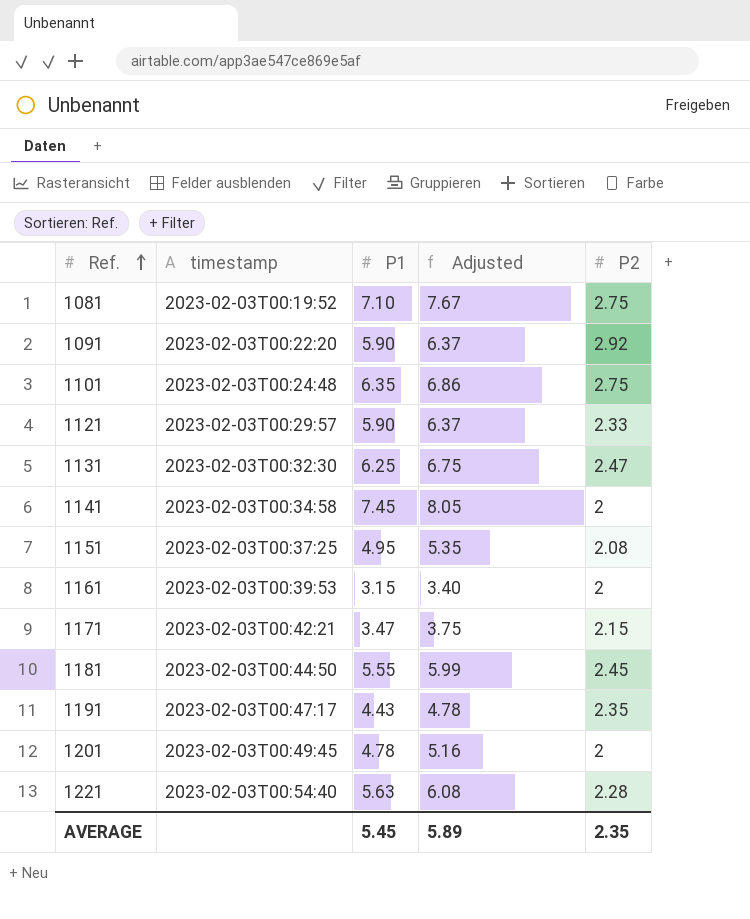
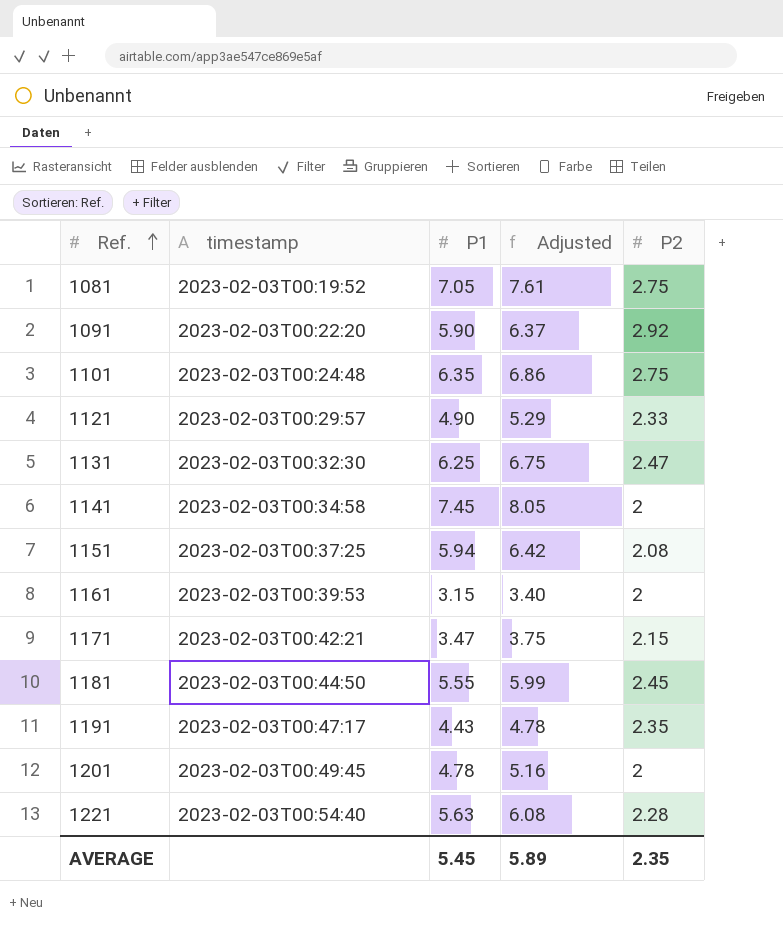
1081 | P1: 7.10 -> 7.05
1081 | Adjusted: 7.67 -> 7.61
1121 | P1: 5.90 -> 4.90
1121 | Adjusted: 6.37 -> 5.29
1151 | P1: 4.95 -> 5.94
1151 | Adjusted: 5.35 -> 6.42

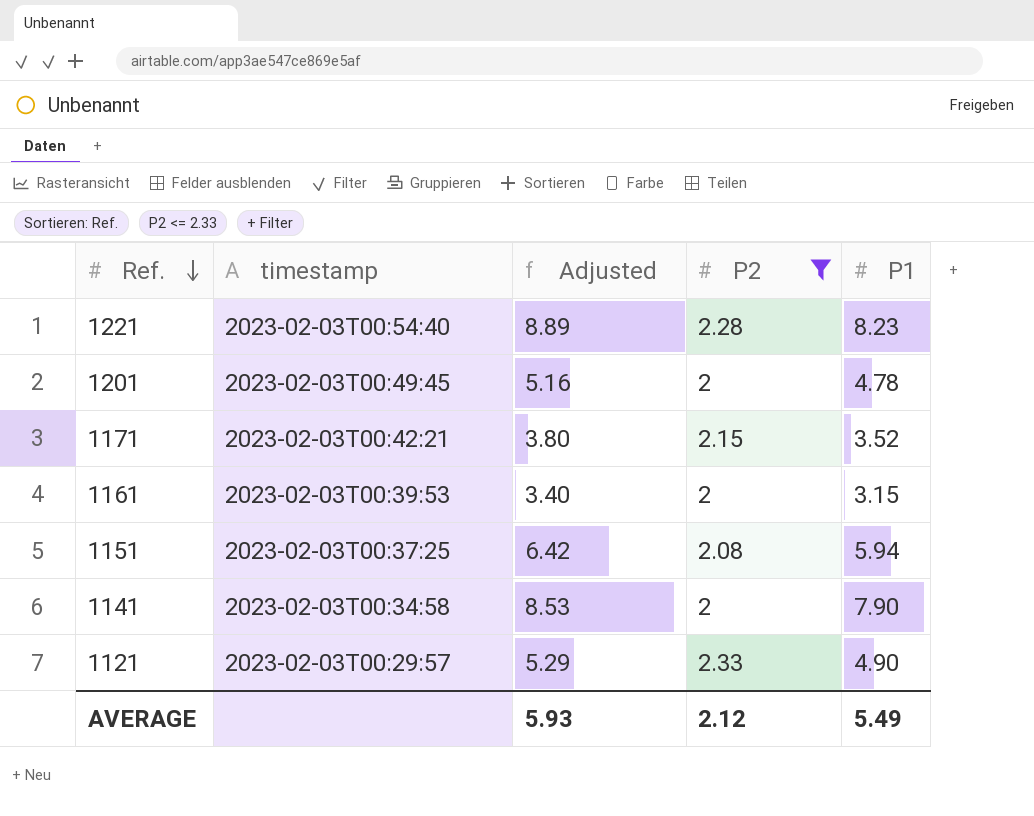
filter: none -> P2 <= 2.33
row order: Ref. ascending -> Ref. descending
column P1 | position: 3 -> 5
1221 | Adjusted: 6.08 -> 8.89
1221 | P1: 5.63 -> 8.23
1171 | Adjusted: 3.75 -> 3.80
1171 | P1: 3.47 -> 3.52
1141 | Adjusted: 8.05 -> 8.53
1141 | P1: 7.45 -> 7.90
AVERAGE | Adjusted: 5.89 -> 5.93
AVERAGE | P2: 2.35 -> 2.12
AVERAGE | P1: 5.45 -> 5.49

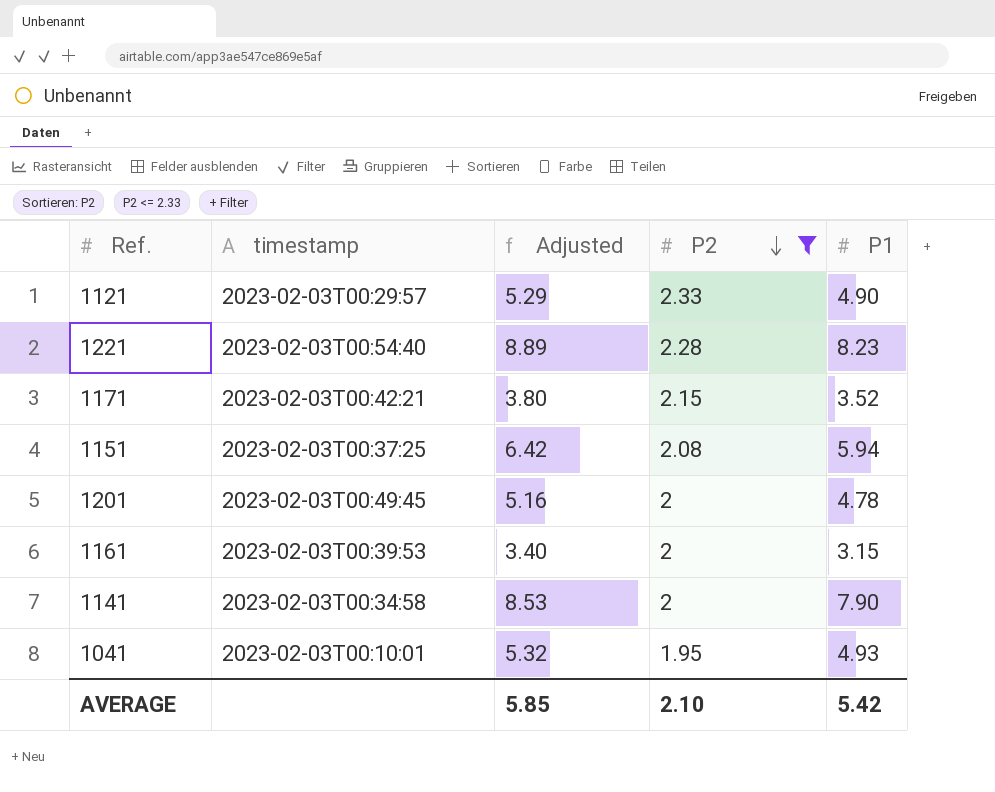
row order: Ref. descending -> P2 descending
row 1041: none -> 2023-02-03T00:10:01 | 5.32 | 1.95 | 4.93
AVERAGE | Adjusted: 5.93 -> 5.85
AVERAGE | P2: 2.12 -> 2.10
AVERAGE | P1: 5.49 -> 5.42

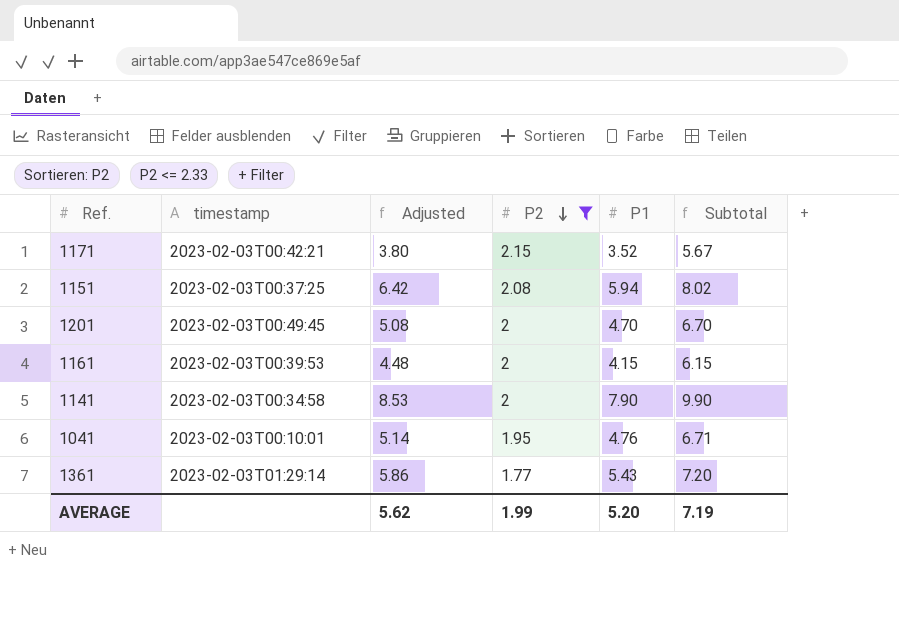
column Subtotal | formula: none -> [P2] + [P1]
row 1121: 2023-02-03T00:29:57 | 5.29 | 2.33 | 4.90 -> none
row 1221: 2023-02-03T00:54:40 | 8.89 | 2.28 | 8.23 -> none
1201 | Adjusted: 5.16 -> 5.08
1201 | P1: 4.78 -> 4.70
1161 | Adjusted: 3.40 -> 4.48
1161 | P1: 3.15 -> 4.15
1041 | Adjusted: 5.32 -> 5.14
1041 | P1: 4.93 -> 4.76
row 1361: none -> 2023-02-03T01:29:14 | 5.86 | 1.77 | 5.43 | 7.20
AVERAGE | Adjusted: 5.85 -> 5.62
AVERAGE | P2: 2.10 -> 1.99
AVERAGE | P1: 5.42 -> 5.20

